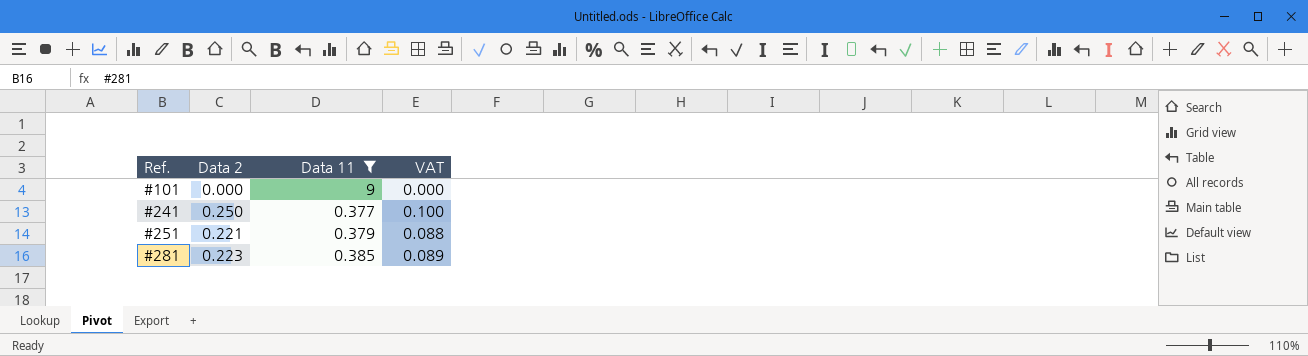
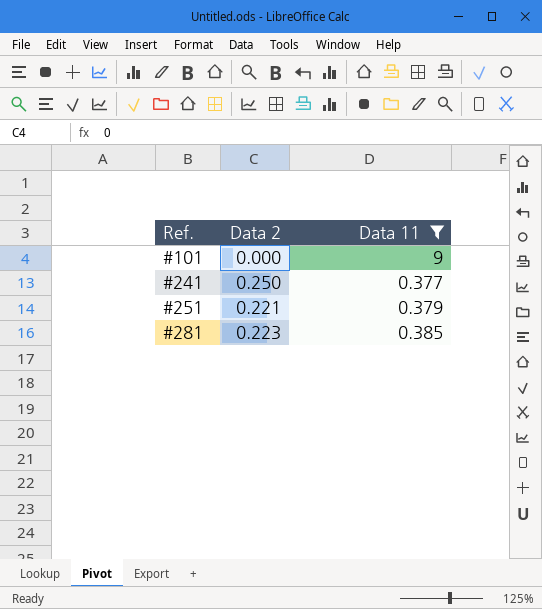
column VAT | formula: [Data 2] * 0.4 -> none

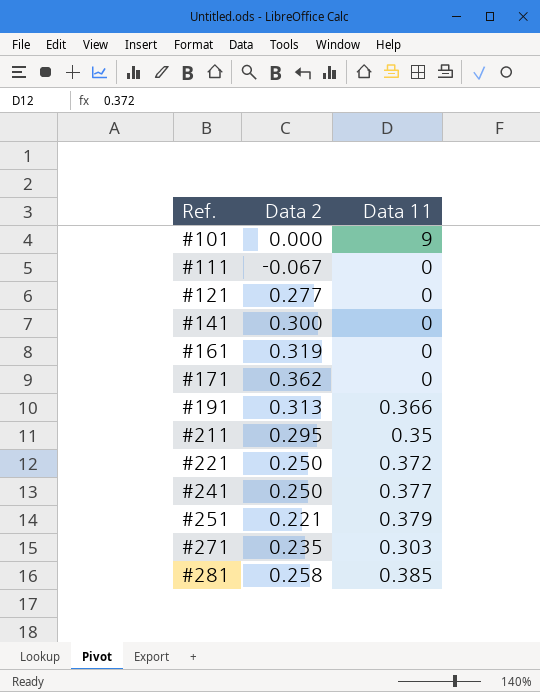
filter: Data 11 >= 0.377 -> none
#281 | Data 2: 0.223 -> 0.258

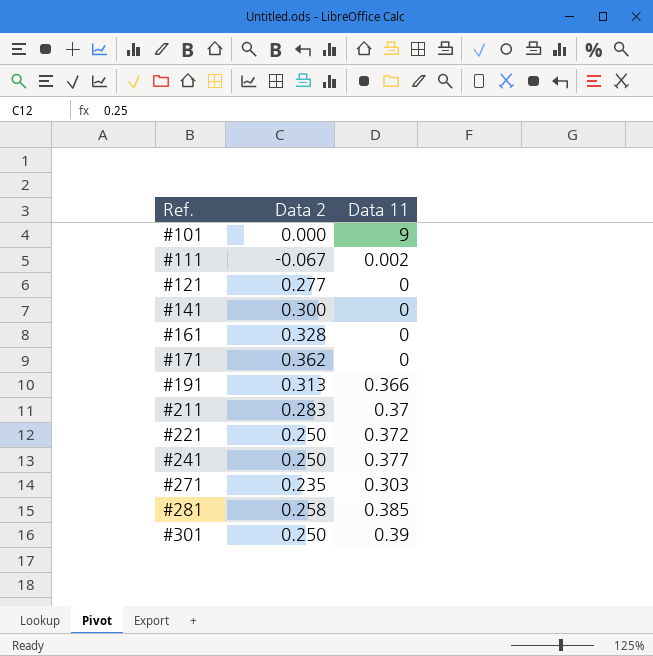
row #251: 0.221 | 0.379 -> none
#111 | Data 11: 0 -> 0.002
#161 | Data 2: 0.319 -> 0.328
#211 | Data 2: 0.295 -> 0.283
#211 | Data 11: 0.35 -> 0.37
row #301: none -> 0.250 | 0.39

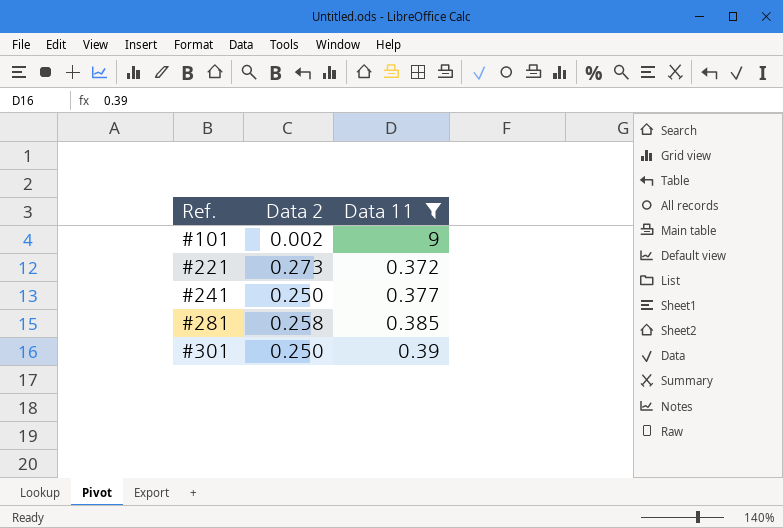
filter: none -> Data 11 >= 0.372
#101 | Data 2: 0.000 -> 0.002
#221 | Data 2: 0.250 -> 0.273

